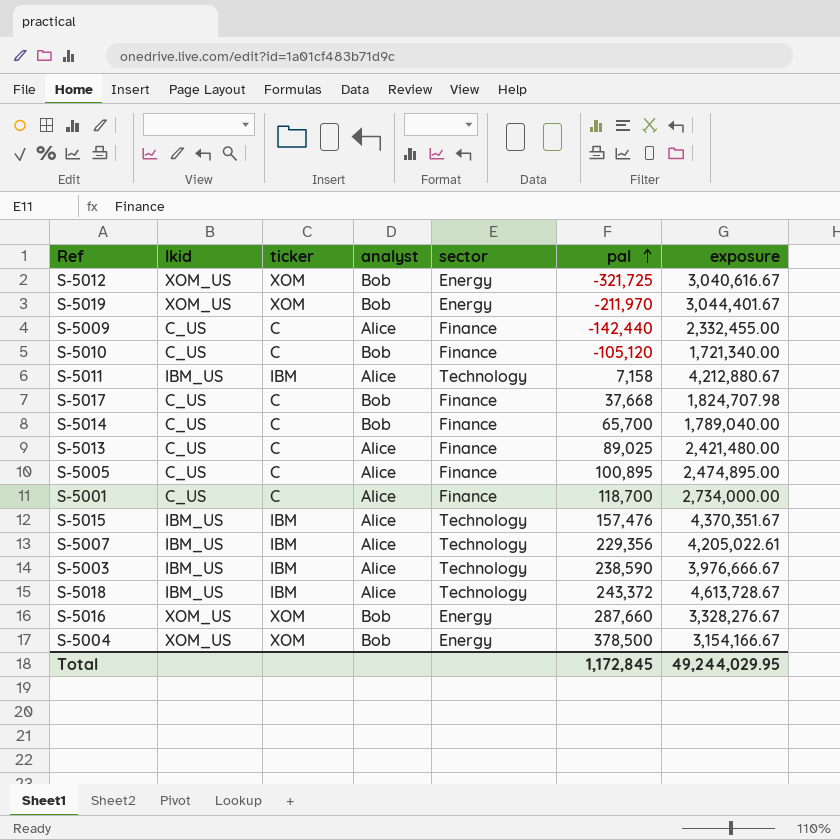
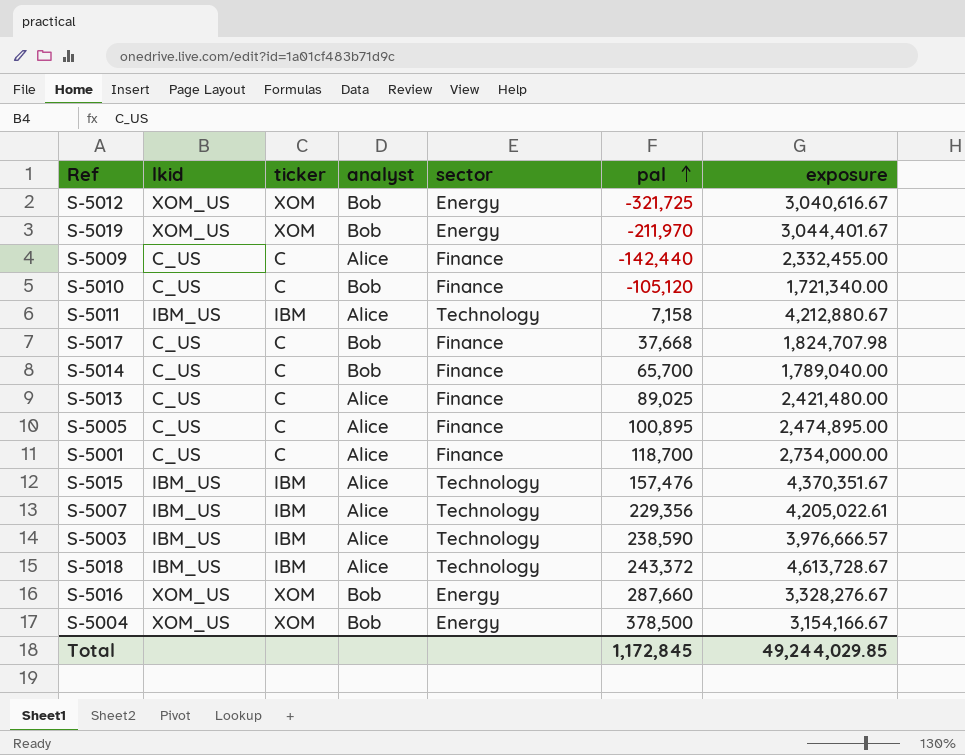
S-5003 | exposure: 3,976,666.67 -> 3,976,666.57
Total | exposure: 49,244,029.95 -> 49,244,029.85

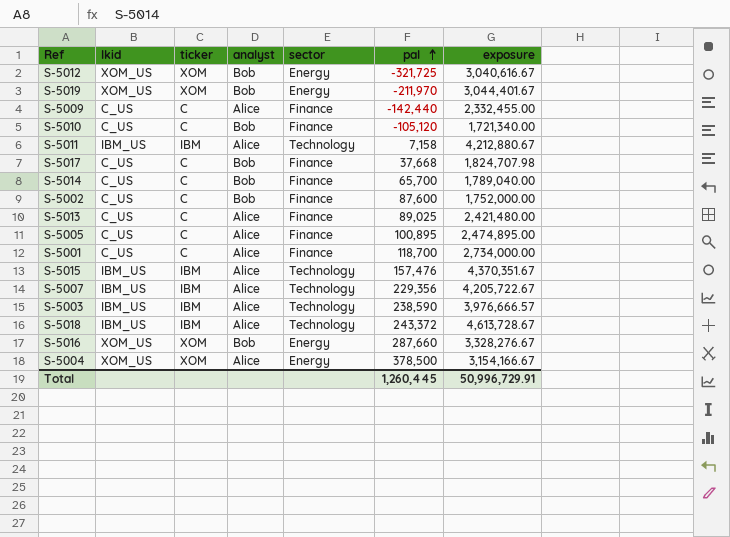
row S-5002: none -> C_US | C | Bob | Finance | 87,600 | 1,752,000.00
S-5007 | exposure: 4,205,022.61 -> 4,205,722.67
S-5004 | analyst: Bob -> Alice
Total | pal: 1,172,845 -> 1,260,445
Total | exposure: 49,244,029.85 -> 50,996,729.91

